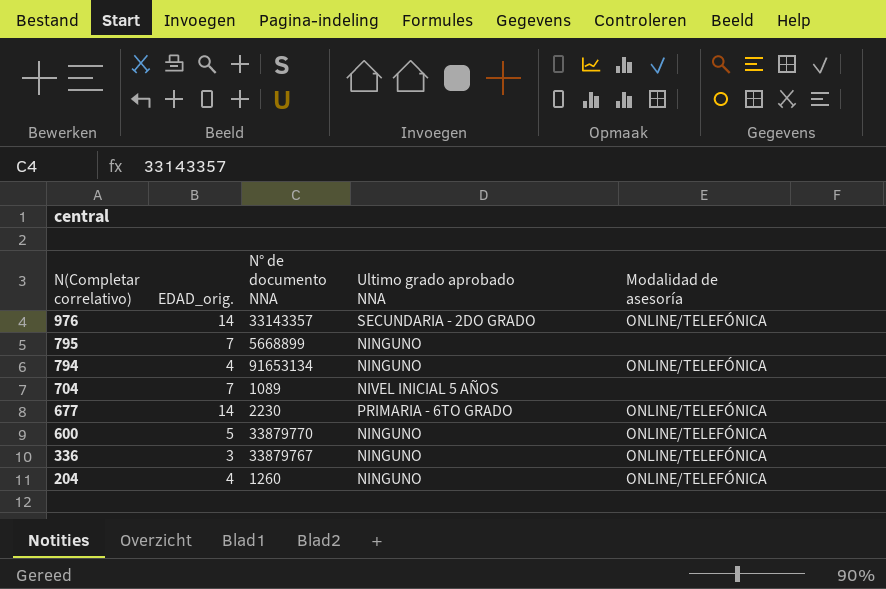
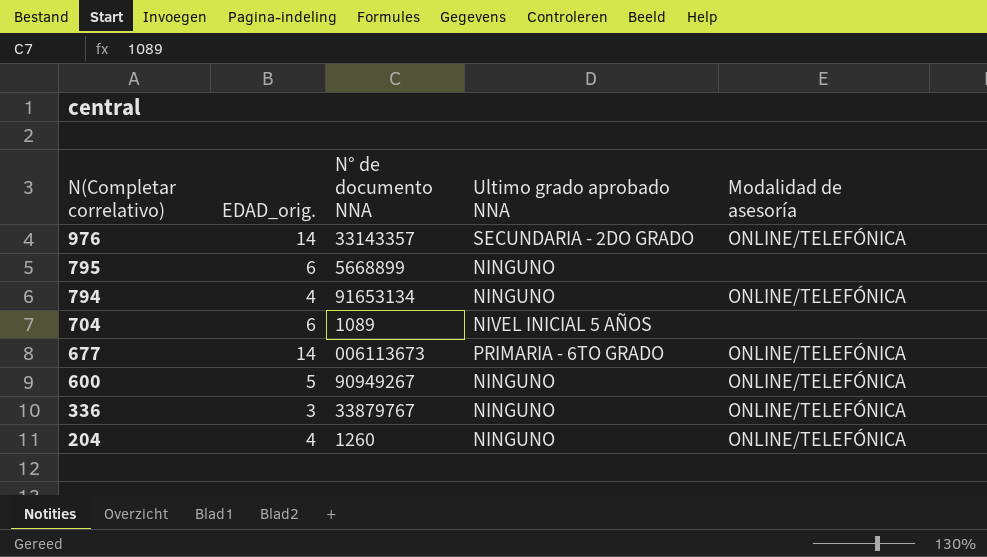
795 | EDAD_orig.: 7 -> 6
704 | EDAD_orig.: 7 -> 6
677 | N° de documento NNA: 2230 -> 006113673
600 | N° de documento NNA: 33879770 -> 90949267

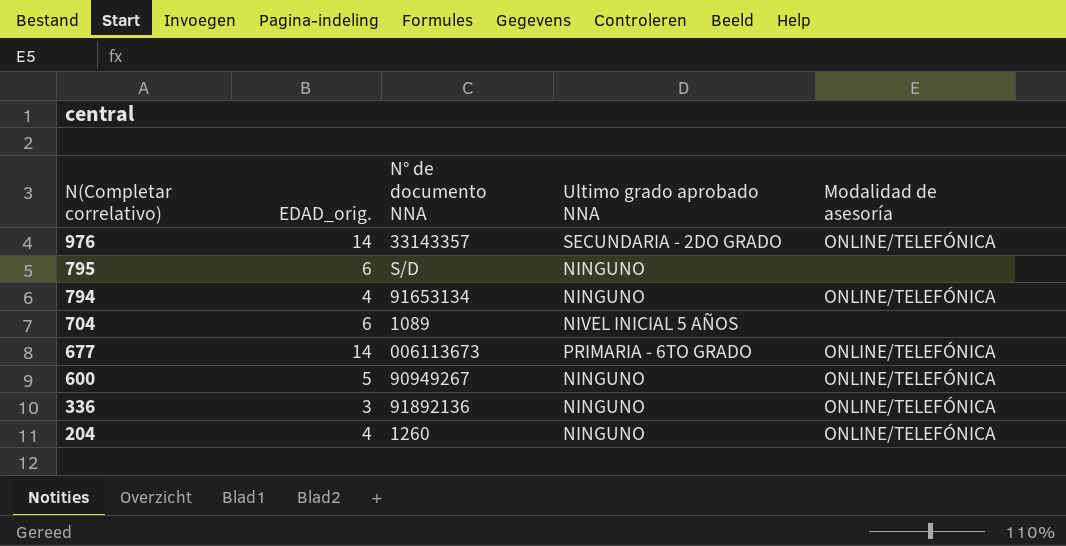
795 | N° de documento NNA: 5668899 -> S/D
336 | N° de documento NNA: 33879767 -> 91892136

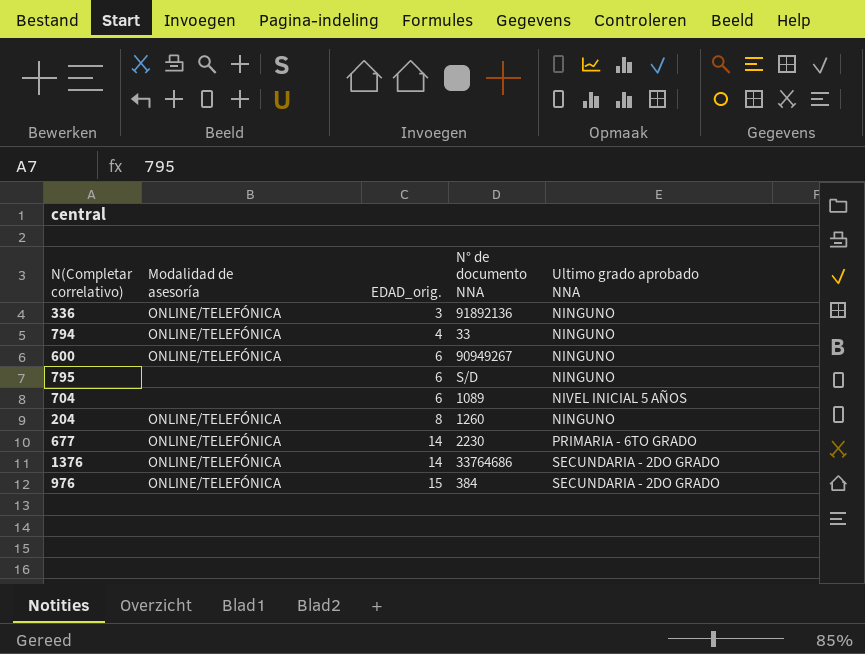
row order: N(Completar correlativo) descending -> EDAD_orig. ascending
column Modalidad de asesoría | position: 5 -> 2
794 | N° de documento NNA: 91653134 -> 33
600 | EDAD_orig.: 5 -> 6
204 | EDAD_orig.: 4 -> 8
677 | N° de documento NNA: 006113673 -> 2230
row 1376: none -> ONLINE/TELEFÓNICA | 14 | 33764686 | SECUNDARIA - 2DO GRADO
976 | EDAD_orig.: 14 -> 15
976 | N° de documento NNA: 33143357 -> 384

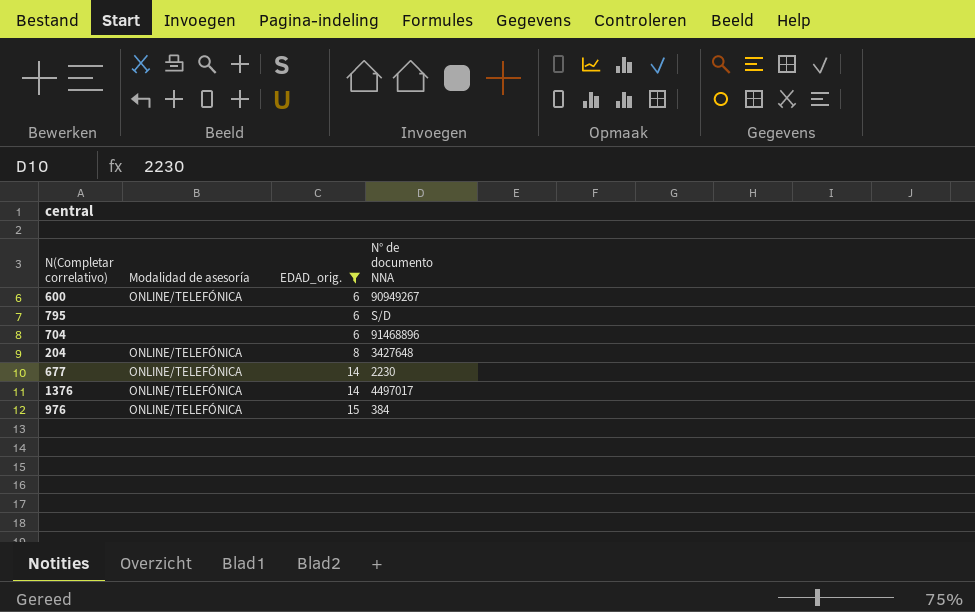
filter: none -> EDAD_orig. >= 6
column Ultimo grado aprobado NNA | position: 5 -> none
704 | N° de documento NNA: 1089 -> 91468896
204 | N° de documento NNA: 1260 -> 3427648
1376 | N° de documento NNA: 33764686 -> 4497017

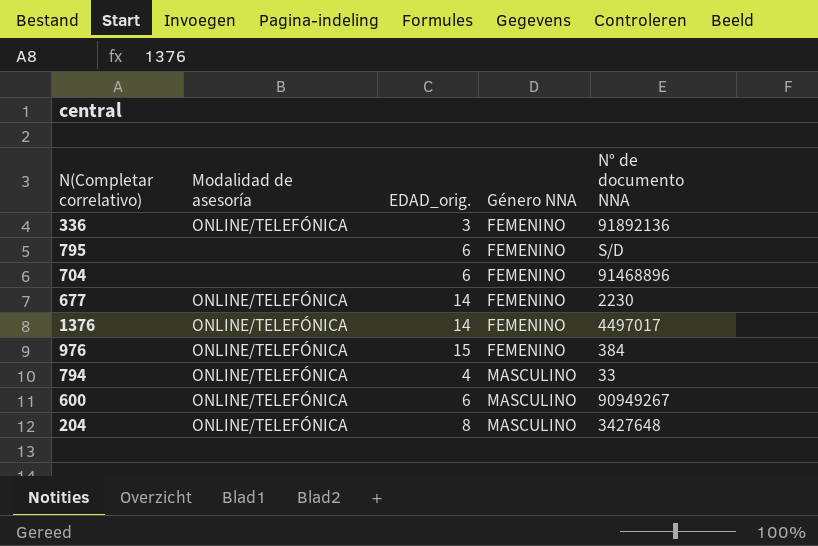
filter: EDAD_orig. >= 6 -> none
row order: EDAD_orig. ascending -> Género NNA ascending
column Género NNA | position: none -> 4

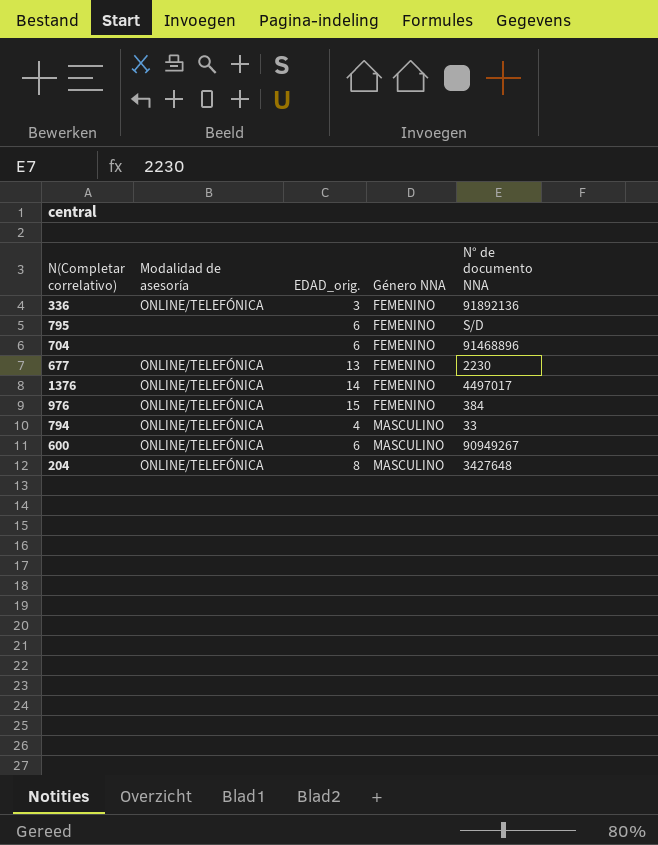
677 | EDAD_orig.: 14 -> 13

